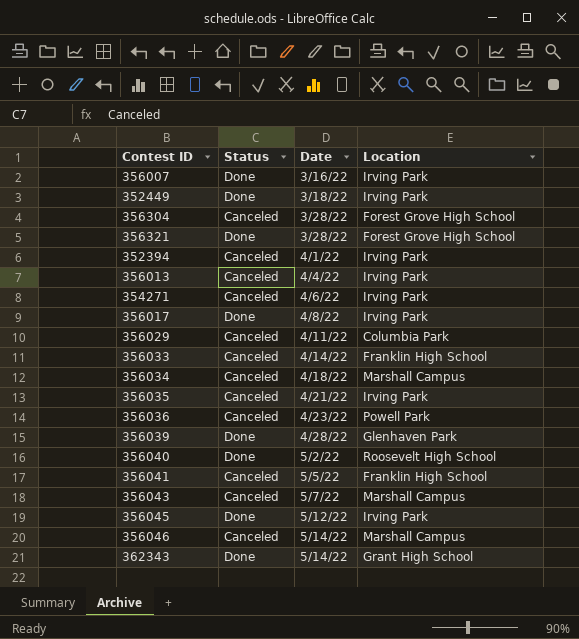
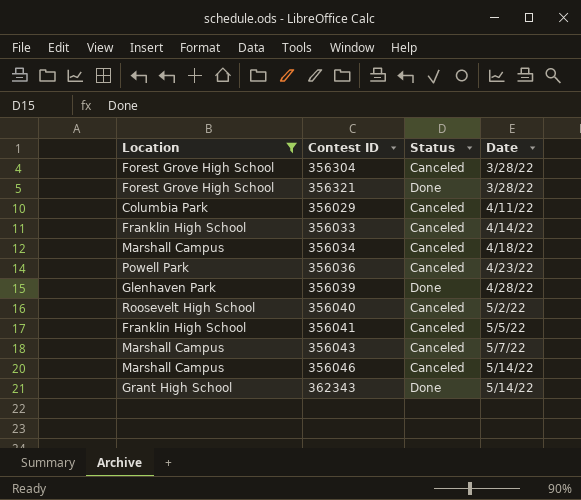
filter: none -> Location != Irving Park
column Location | position: 4 -> 1
356040 | Status: Done -> Canceled

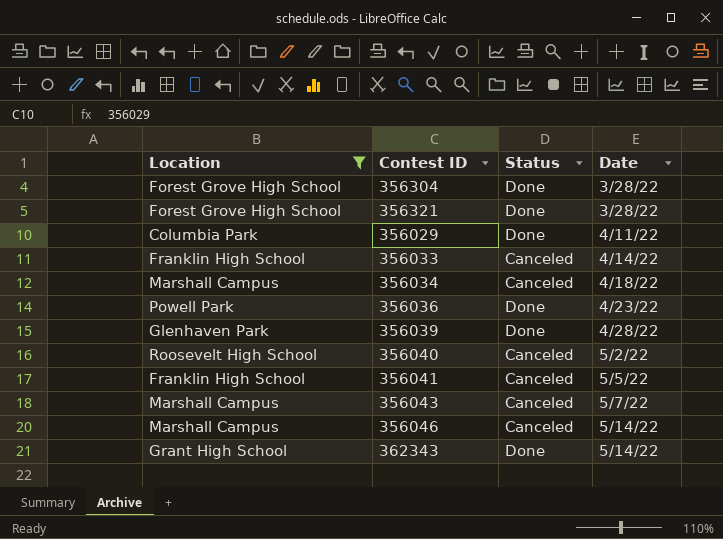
356304 | Status: Canceled -> Done
356029 | Status: Canceled -> Done
356036 | Status: Canceled -> Done

